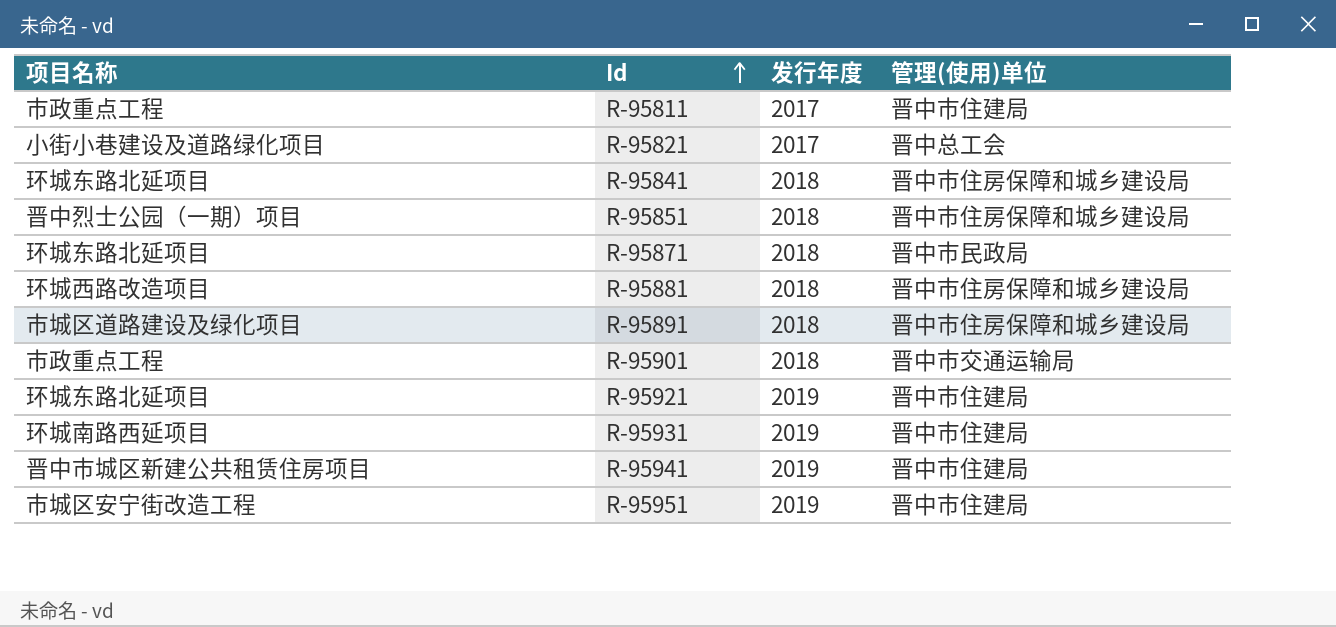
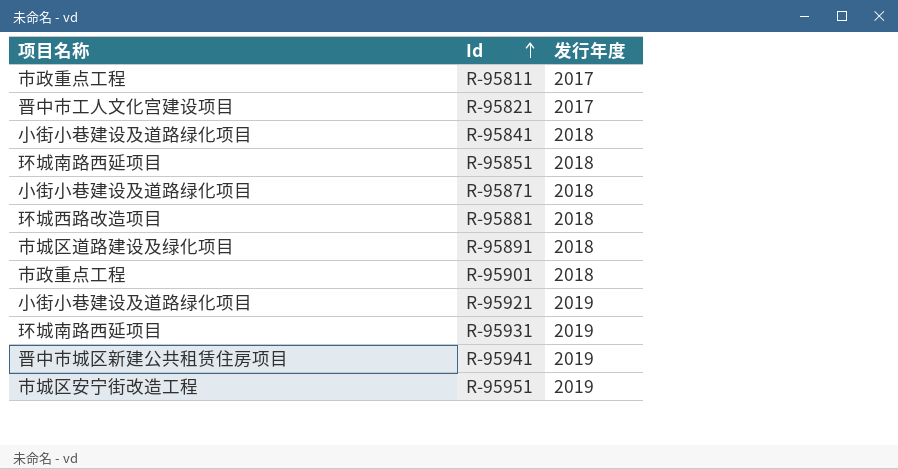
column 管理(使用)单位 | position: 4 -> none
R-95821 | 项目名称: 小街小巷建设及道路绿化项目 -> 晋中市工人文化宫建设项目
R-95841 | 项目名称: 环城东路北延项目 -> 小街小巷建设及道路绿化项目
R-95851 | 项目名称: 晋中烈士公园（一期）项目 -> 环城南路西延项目
R-95871 | 项目名称: 环城东路北延项目 -> 小街小巷建设及道路绿化项目
R-95921 | 项目名称: 环城东路北延项目 -> 小街小巷建设及道路绿化项目

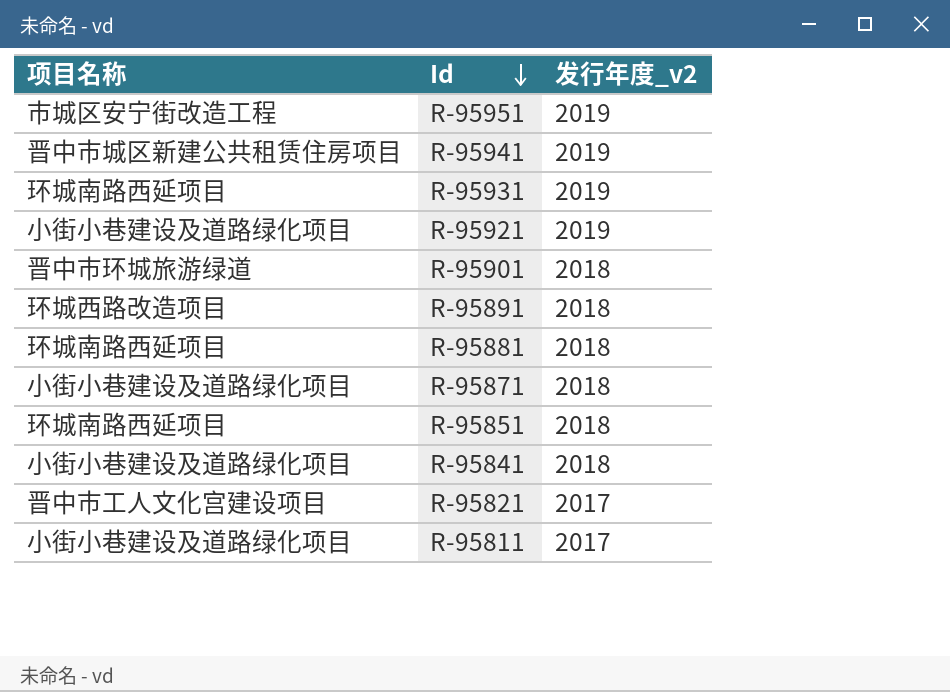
row order: Id ascending -> Id descending
column name: 发行年度 -> 发行年度_v2
R-95901 | 项目名称: 市政重点工程 -> 晋中市环城旅游绿道
R-95891 | 项目名称: 市城区道路建设及绿化项目 -> 环城西路改造项目
R-95881 | 项目名称: 环城西路改造项目 -> 环城南路西延项目
R-95811 | 项目名称: 市政重点工程 -> 小街小巷建设及道路绿化项目

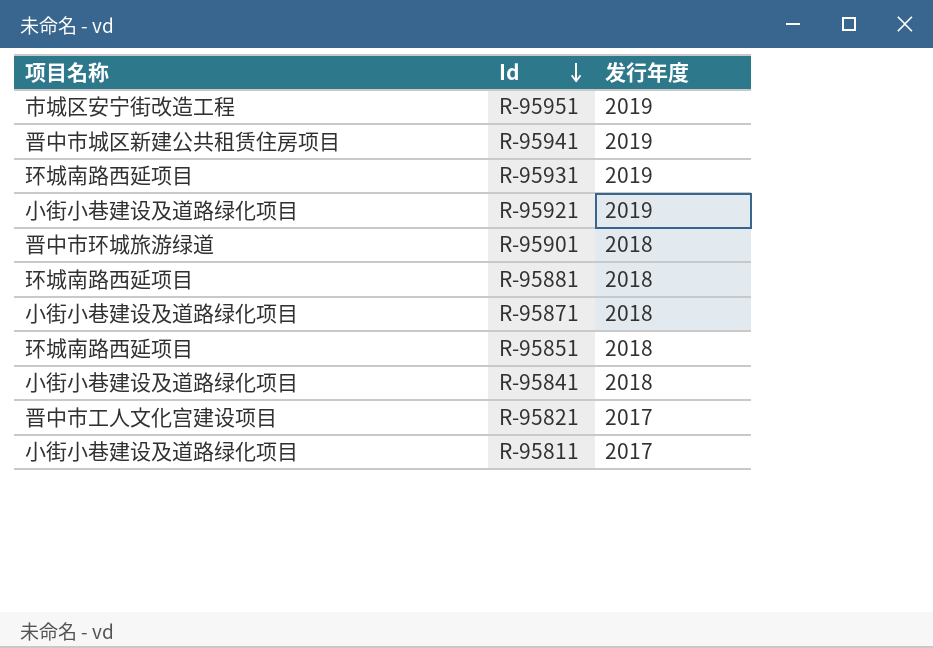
column name: 发行年度_v2 -> 发行年度
row R-95891: 环城西路改造项目 | 2018 -> none

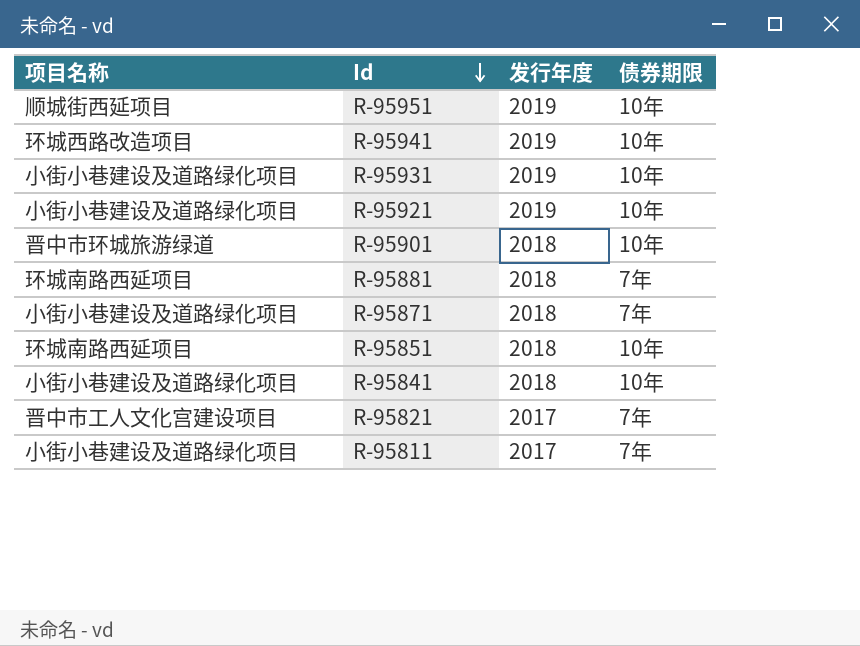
column 债券期限 | position: none -> 4
R-95951 | 项目名称: 市城区安宁街改造工程 -> 顺城街西延项目
R-95941 | 项目名称: 晋中市城区新建公共租赁住房项目 -> 环城西路改造项目
R-95931 | 项目名称: 环城南路西延项目 -> 小街小巷建设及道路绿化项目

